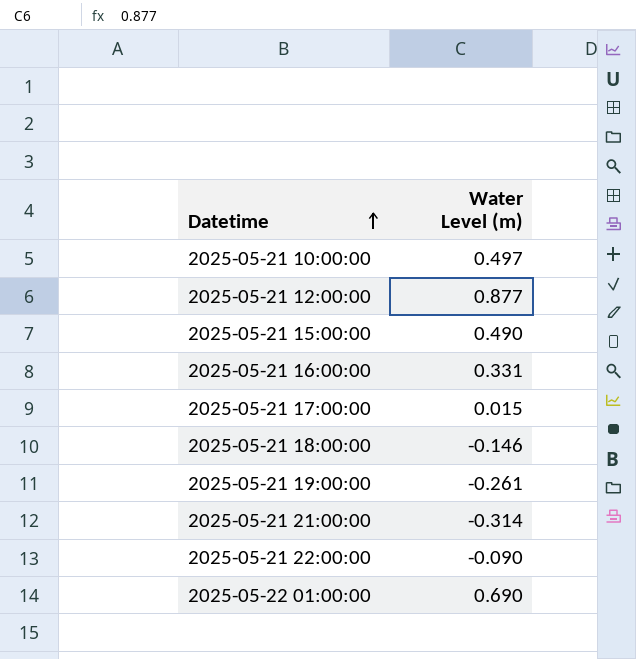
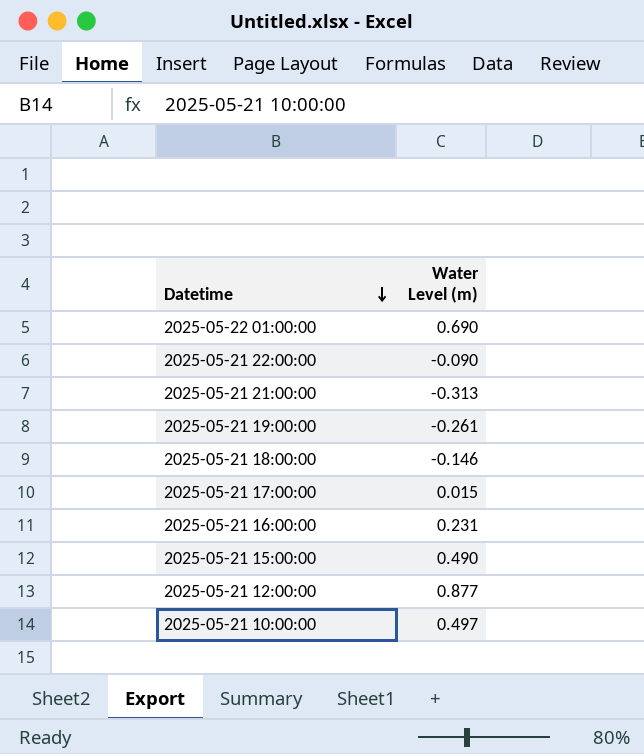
row order: Datetime ascending -> Datetime descending
2025-05-21 21:00:00 | Water Level (m): -0.314 -> -0.313
2025-05-21 16:00:00 | Water Level (m): 0.331 -> 0.231

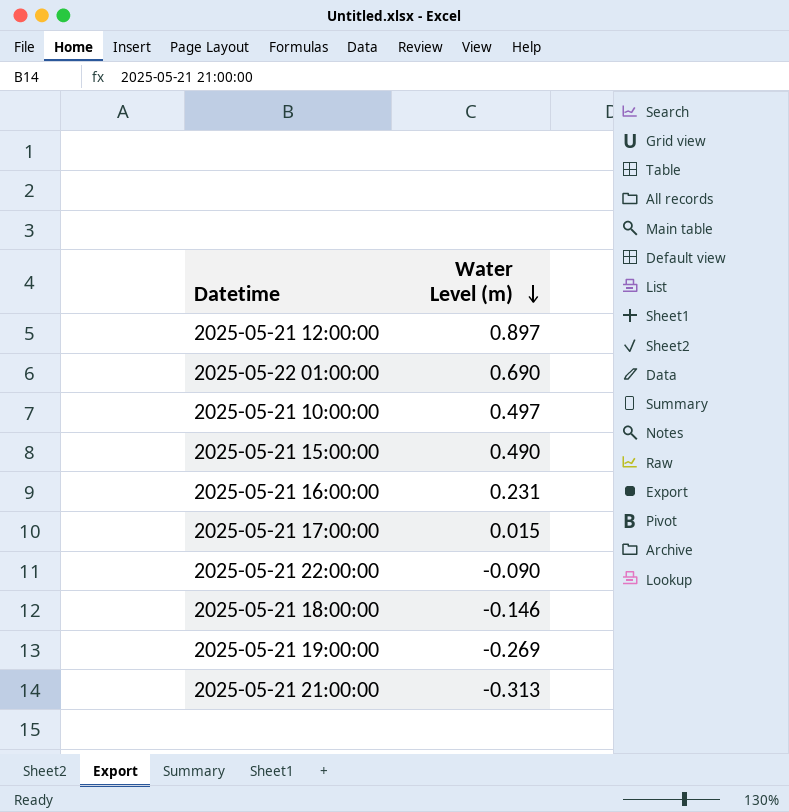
row order: Datetime descending -> Water Level (m) descending
2025-05-21 12:00:00 | Water Level (m): 0.877 -> 0.897
2025-05-21 19:00:00 | Water Level (m): -0.261 -> -0.269

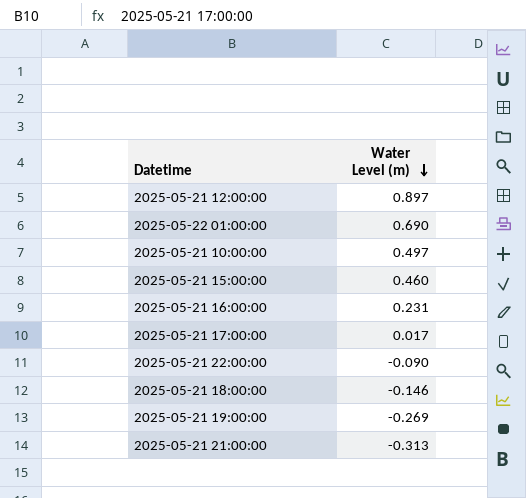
2025-05-21 15:00:00 | Water Level (m): 0.490 -> 0.460
2025-05-21 17:00:00 | Water Level (m): 0.015 -> 0.017

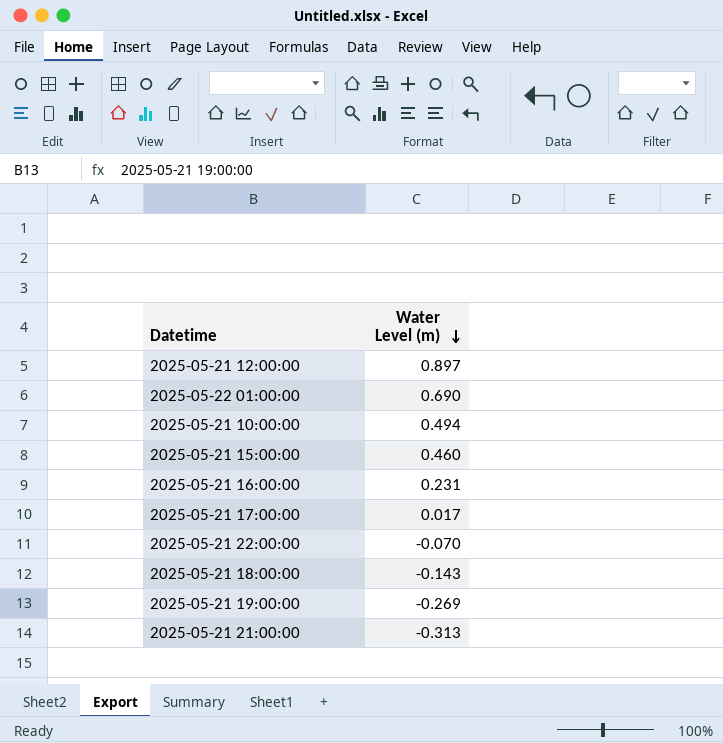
2025-05-21 10:00:00 | Water Level (m): 0.497 -> 0.494
2025-05-21 22:00:00 | Water Level (m): -0.090 -> -0.070
2025-05-21 18:00:00 | Water Level (m): -0.146 -> -0.143

